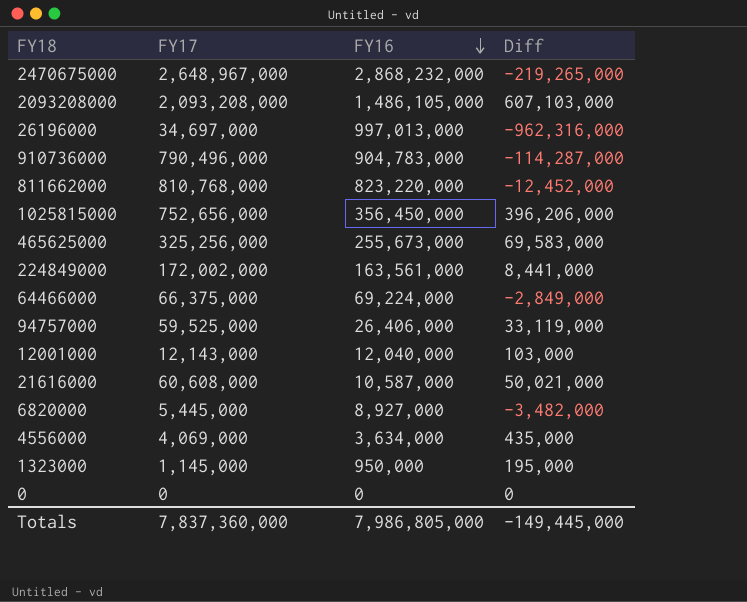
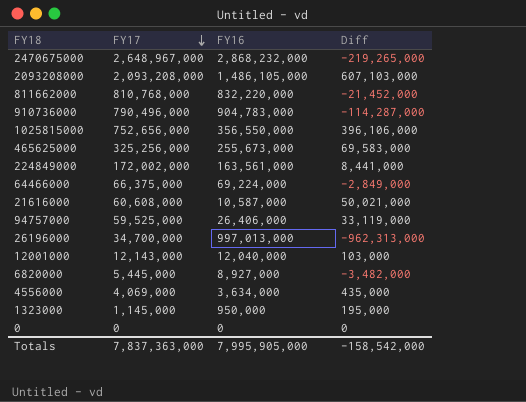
row order: FY16 descending -> FY17 descending
811662000 | FY16: 823,220,000 -> 832,220,000
811662000 | Diff: -12,452,000 -> -21,452,000
1025815000 | FY16: 356,450,000 -> 356,550,000
1025815000 | Diff: 396,206,000 -> 396,106,000
26196000 | FY17: 34,697,000 -> 34,700,000
26196000 | Diff: -962,316,000 -> -962,313,000
Totals | FY17: 7,837,360,000 -> 7,837,363,000
Totals | FY16: 7,986,805,000 -> 7,995,905,000
Totals | Diff: -149,445,000 -> -158,542,000

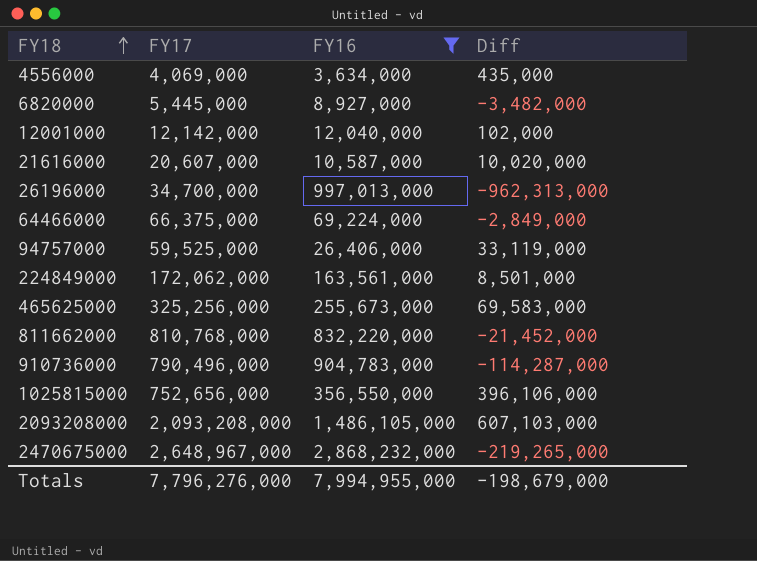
filter: none -> FY16 >= 3,634,000
row order: FY17 descending -> FY18 ascending
12001000 | FY17: 12,143,000 -> 12,142,000
12001000 | Diff: 103,000 -> 102,000
21616000 | FY17: 60,608,000 -> 20,607,000
21616000 | Diff: 50,021,000 -> 10,020,000
224849000 | FY17: 172,002,000 -> 172,062,000
224849000 | Diff: 8,441,000 -> 8,501,000
Totals | FY17: 7,837,363,000 -> 7,796,276,000
Totals | FY16: 7,995,905,000 -> 7,994,955,000
Totals | Diff: -158,542,000 -> -198,679,000

